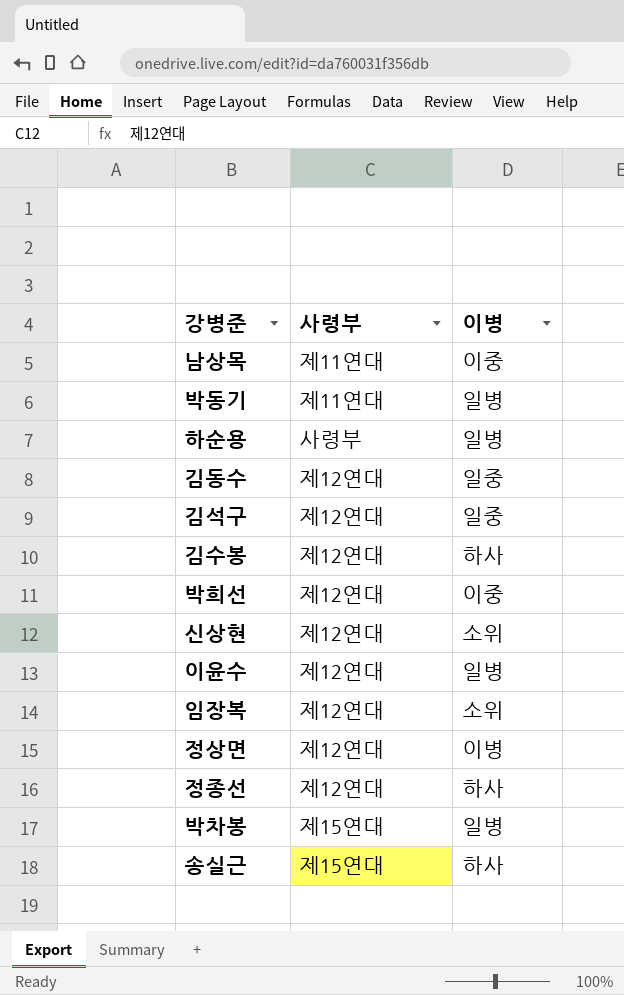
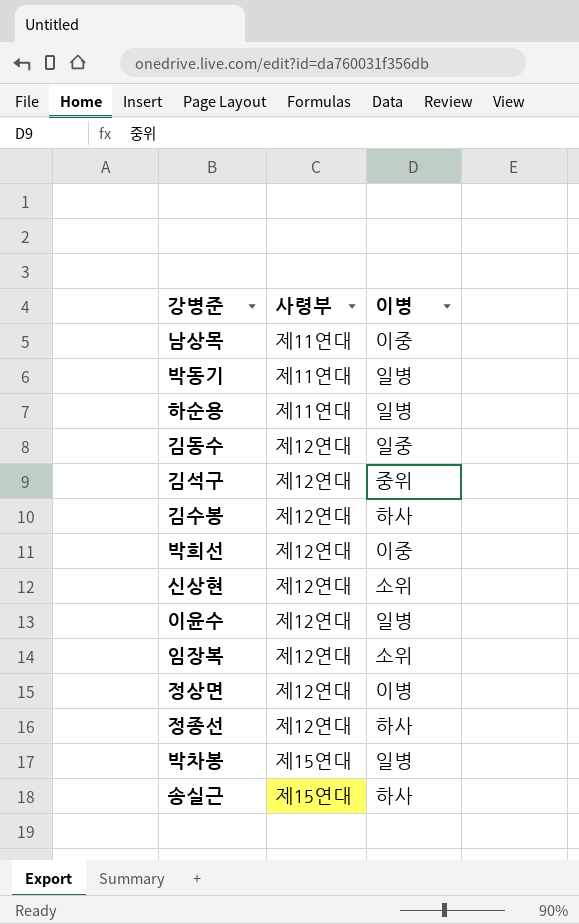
하순용 | 사령부: 사령부 -> 제11연대
김석구 | 이병: 일중 -> 중위

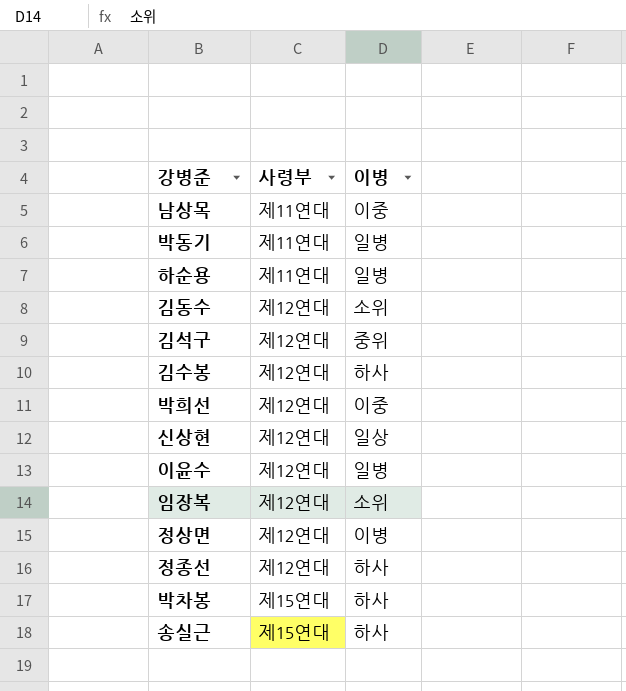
김동수 | 이병: 일중 -> 소위
신상현 | 이병: 소위 -> 일상
박차봉 | 이병: 일병 -> 하사

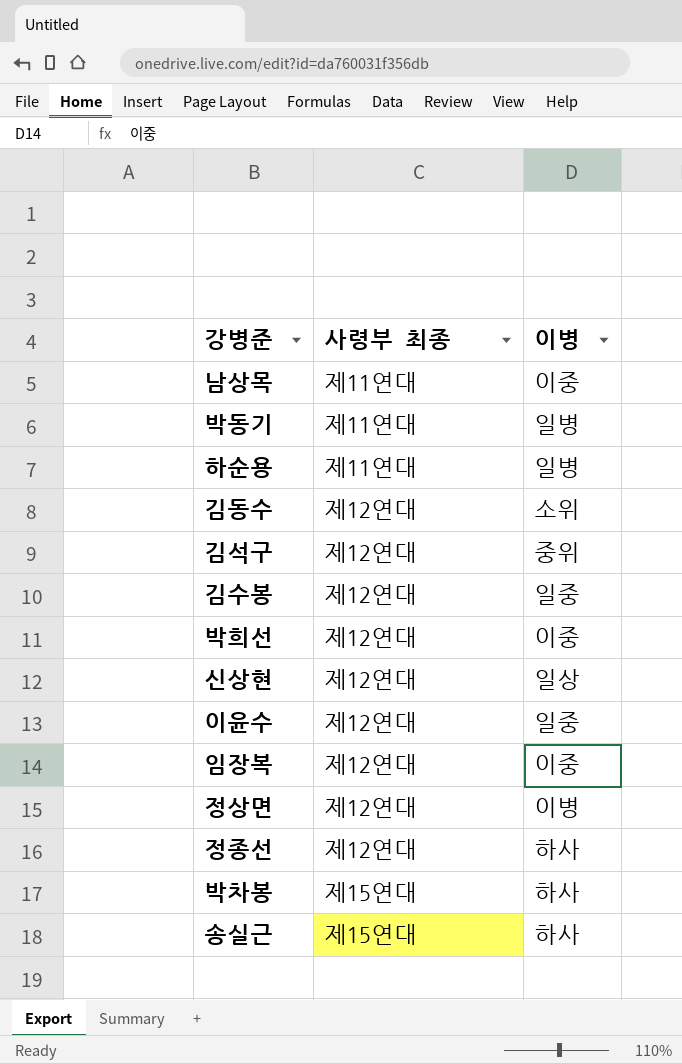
column name: 사령부 -> 사령부 최종
김수봉 | 이병: 하사 -> 일중
이윤수 | 이병: 일병 -> 일중
임장복 | 이병: 소위 -> 이중

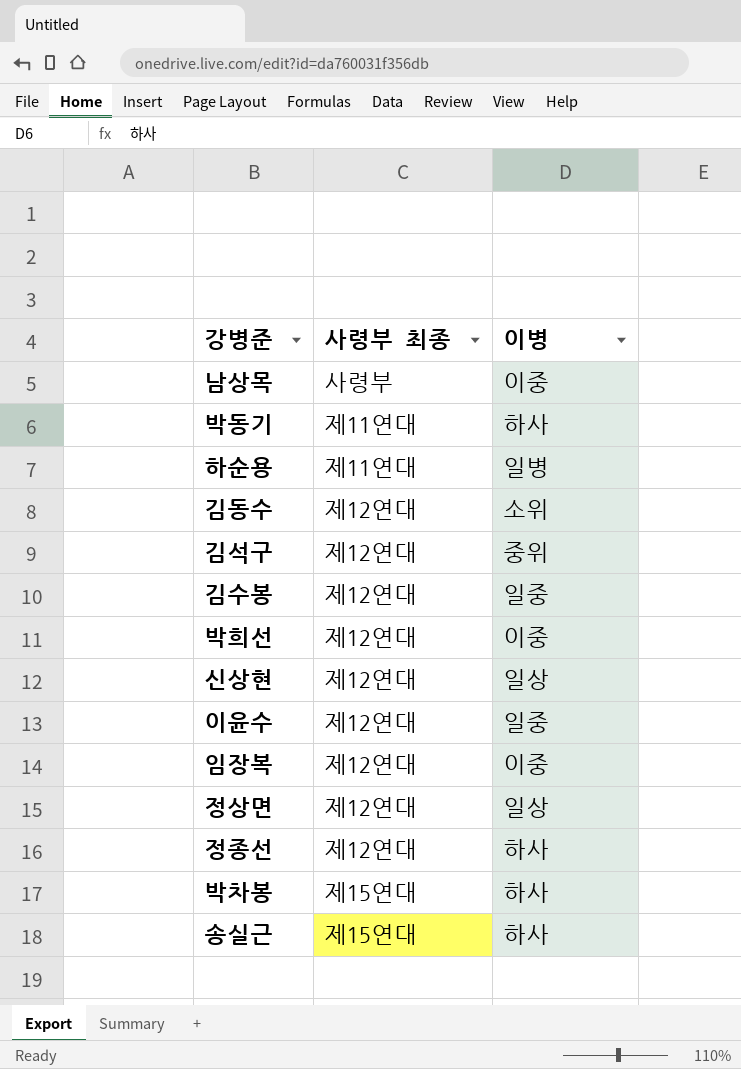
남상목 | 사령부 최종: 제11연대 -> 사령부
박동기 | 이병: 일병 -> 하사
정상면 | 이병: 이병 -> 일상

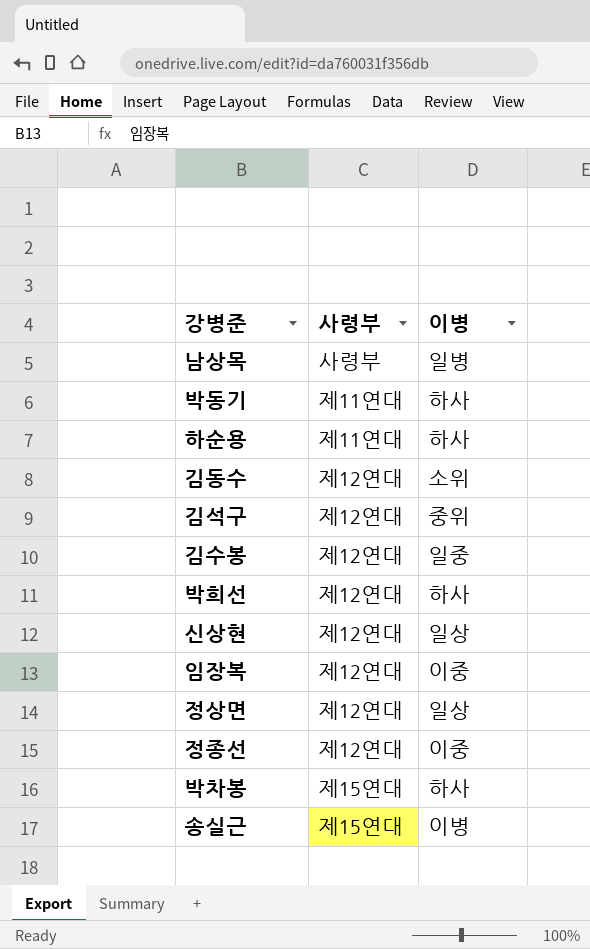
column name: 사령부 최종 -> 사령부
row 이윤수: 제12연대 | 일중 -> none
남상목 | 이병: 이중 -> 일병
하순용 | 이병: 일병 -> 하사
박희선 | 이병: 이중 -> 하사
정종선 | 이병: 하사 -> 이중
송실근 | 이병: 하사 -> 이병

